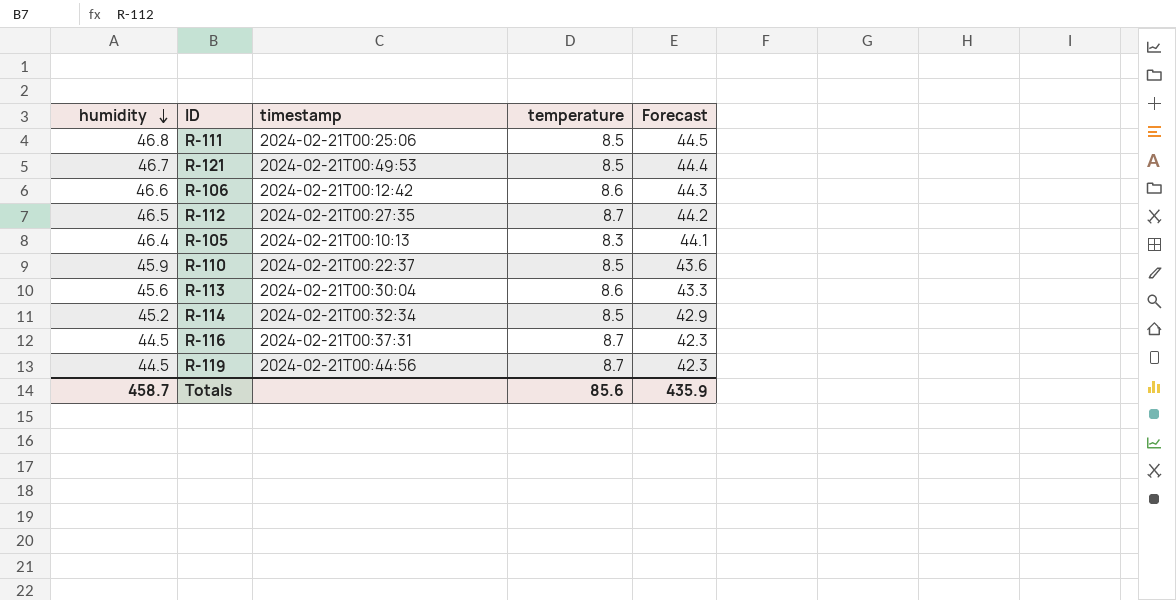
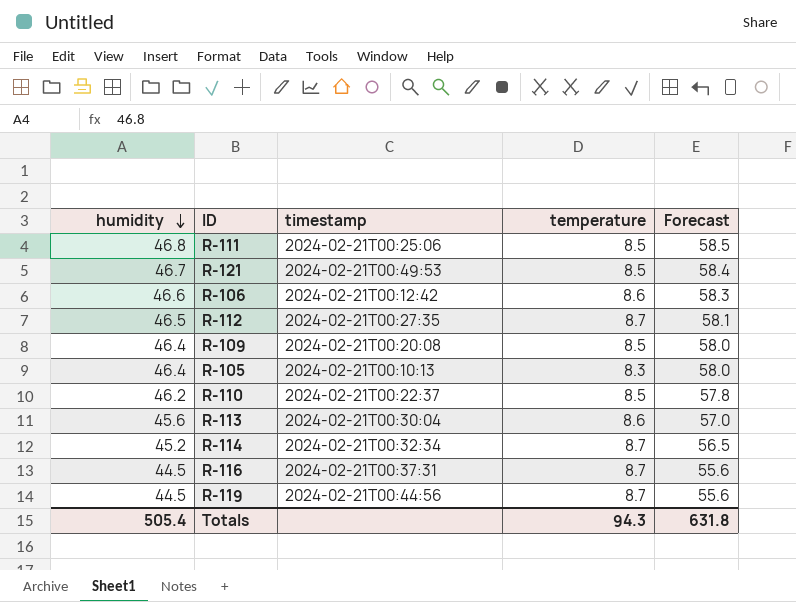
column Forecast | formula: [humidity] * 0.95 -> [humidity] * 1.25
row R-109: none -> 46.4 | 2024-02-21T00:20:08 | 8.5 | 58.0
R-110 | humidity: 45.9 -> 46.2
R-114 | temperature: 8.5 -> 8.7
Totals | humidity: 458.7 -> 505.4
Totals | temperature: 85.6 -> 94.3
Totals | Forecast: 435.9 -> 631.8

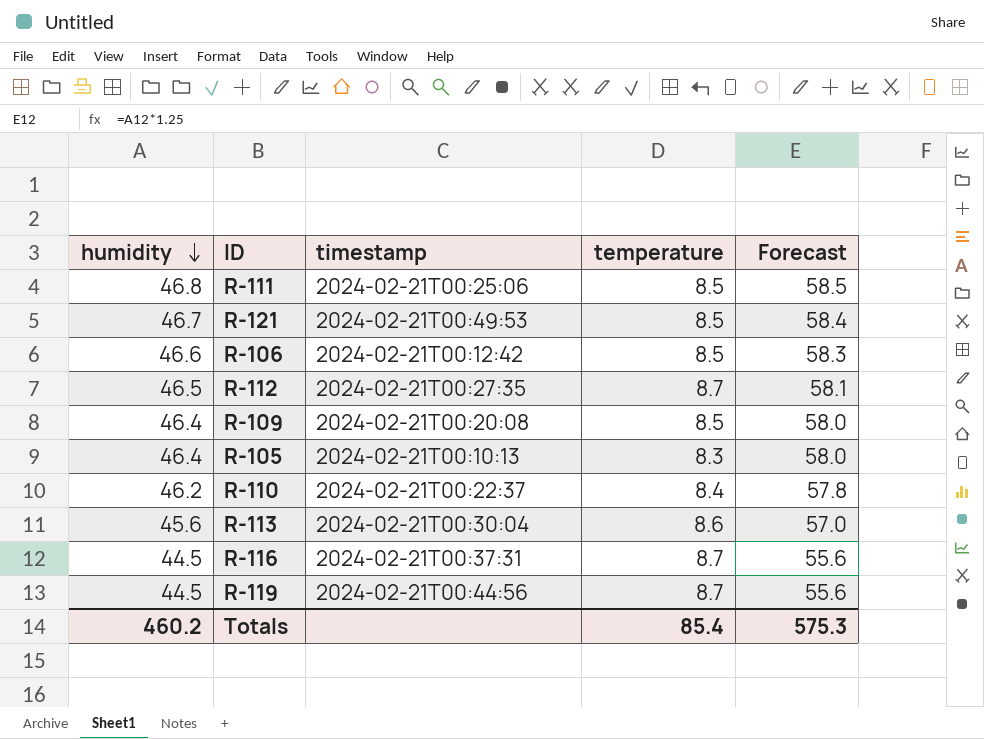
row R-114: 45.2 | 2024-02-21T00:32:34 | 8.7 | 56.5 -> none
R-106 | temperature: 8.6 -> 8.5
R-110 | temperature: 8.5 -> 8.4
Totals | humidity: 505.4 -> 460.2
Totals | temperature: 94.3 -> 85.4
Totals | Forecast: 631.8 -> 575.3

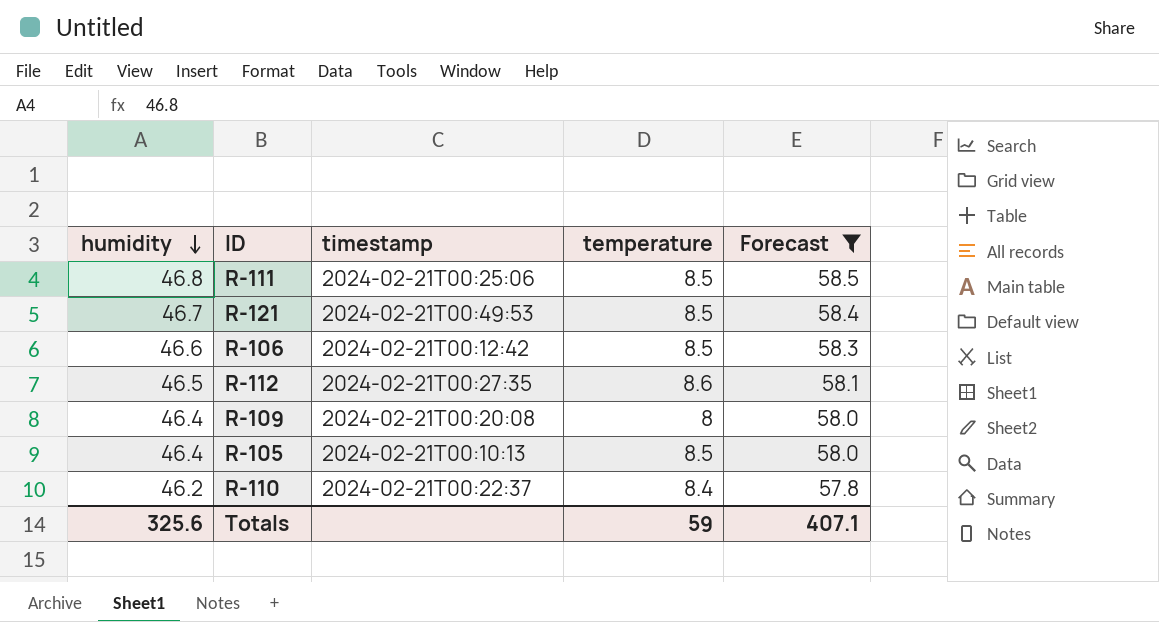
filter: none -> Forecast >= 57.8
R-112 | temperature: 8.7 -> 8.6
R-109 | temperature: 8.5 -> 8
R-105 | temperature: 8.3 -> 8.5
Totals | humidity: 460.2 -> 325.6
Totals | temperature: 85.4 -> 59
Totals | Forecast: 575.3 -> 407.1

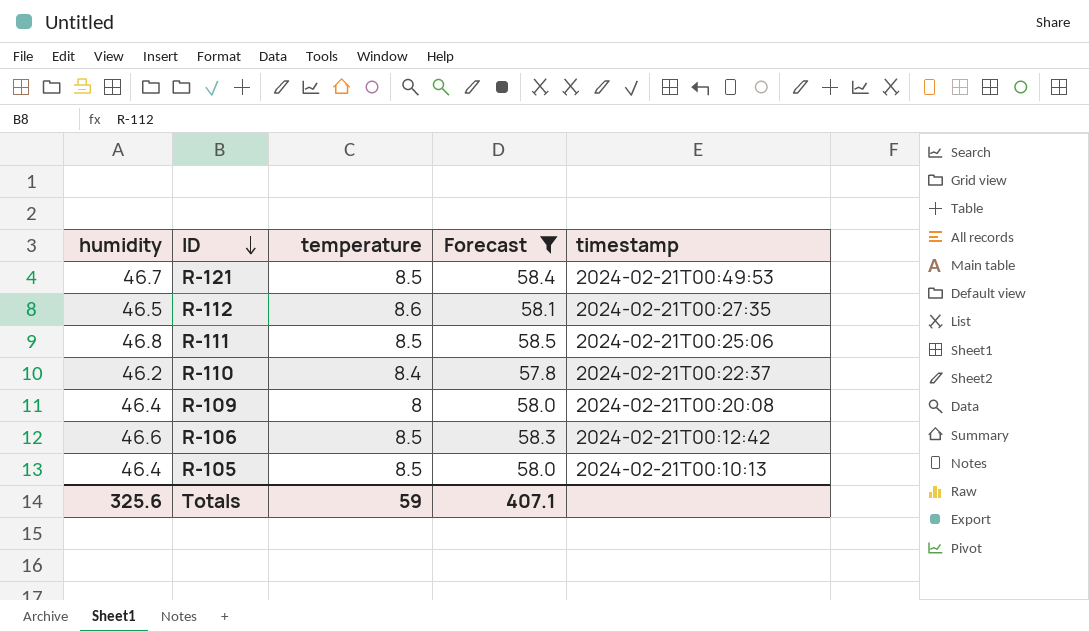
row order: humidity descending -> ID descending
column timestamp | position: 3 -> 5

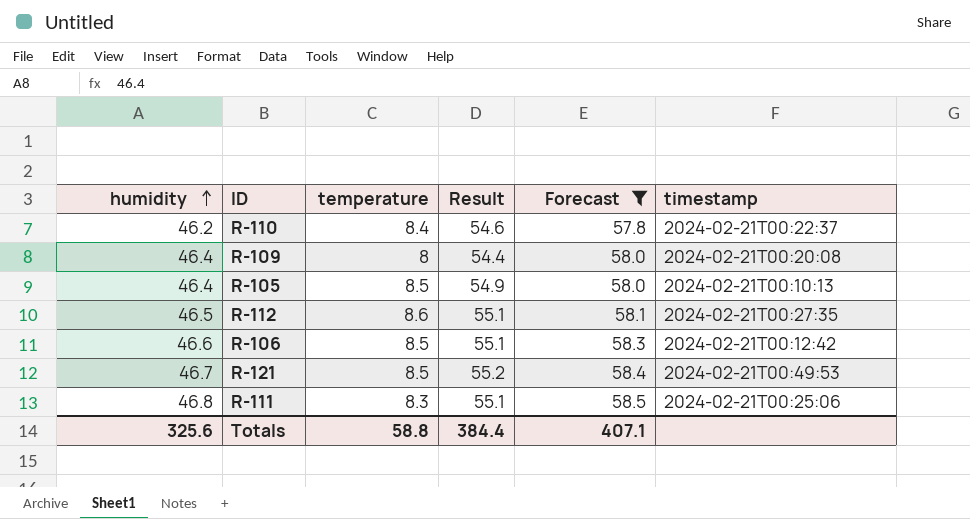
row order: ID descending -> humidity ascending
column Result | formula: none -> [humidity] + [temperature]
R-111 | temperature: 8.5 -> 8.3
Totals | temperature: 59 -> 58.8

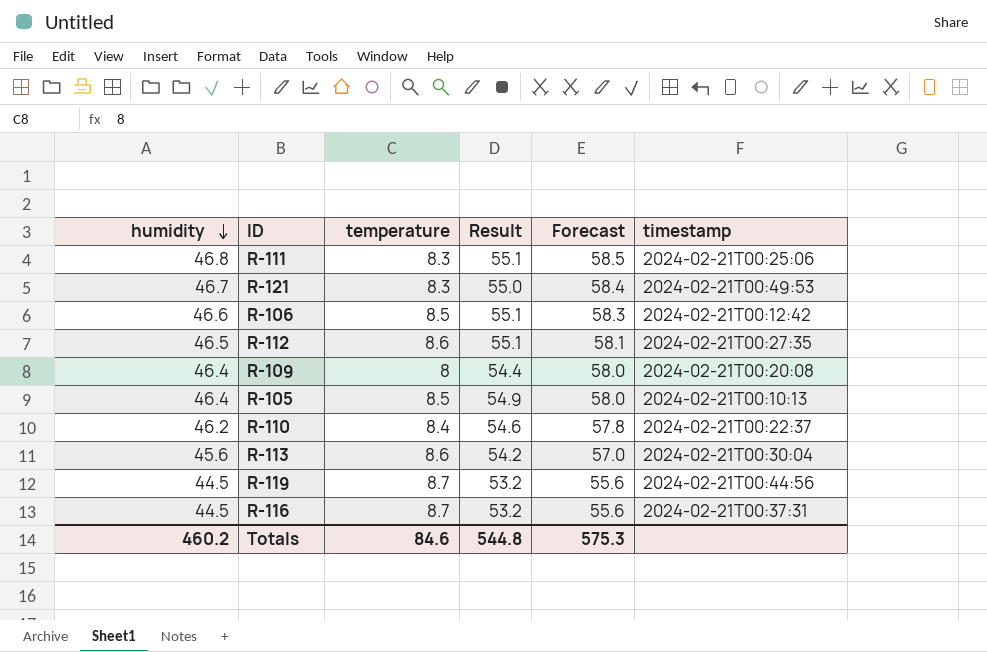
filter: Forecast >= 57.8 -> none
row order: humidity ascending -> humidity descending
R-121 | temperature: 8.5 -> 8.3
R-121 | Result: 55.2 -> 55.0
Totals | humidity: 325.6 -> 460.2
Totals | temperature: 58.8 -> 84.6
Totals | Result: 384.4 -> 544.8
Totals | Forecast: 407.1 -> 575.3

